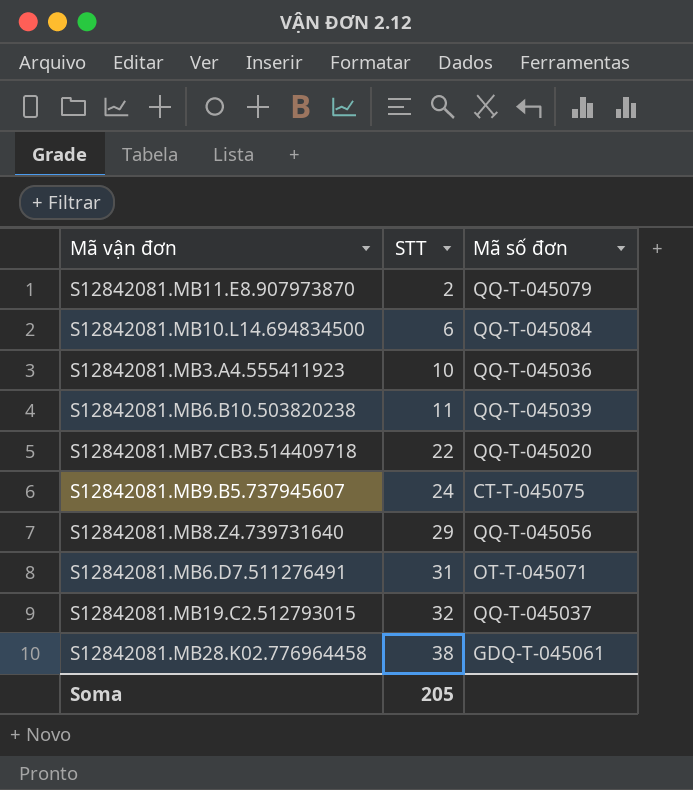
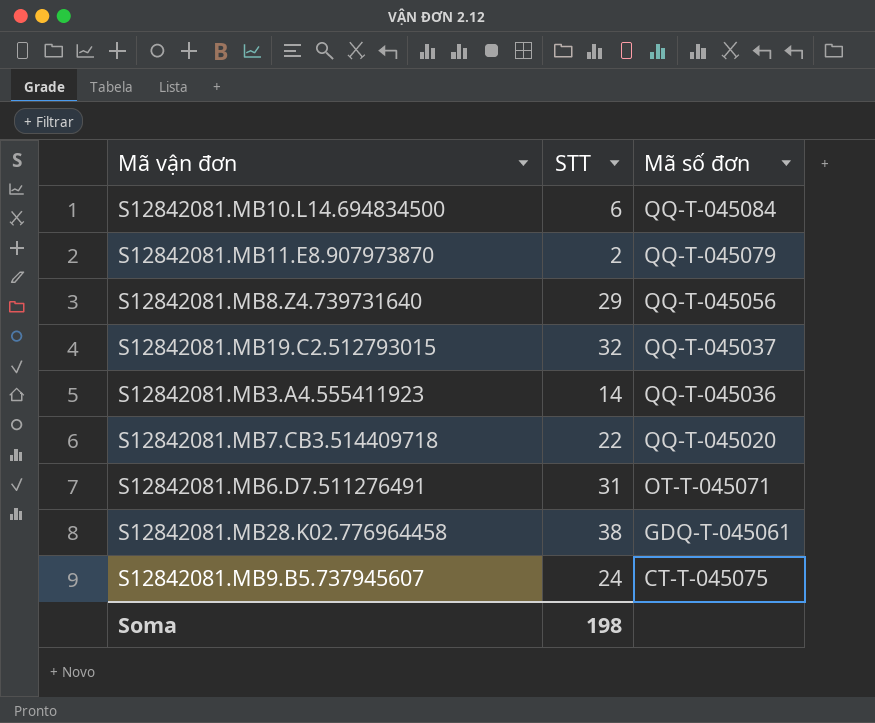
row order: STT ascending -> Mã số đơn descending
row S12842081.MB6.B10.503820238: 11 | QQ-T-045039 -> none
S12842081.MB3.A4.555411923 | STT: 10 -> 14
Soma | STT: 205 -> 198

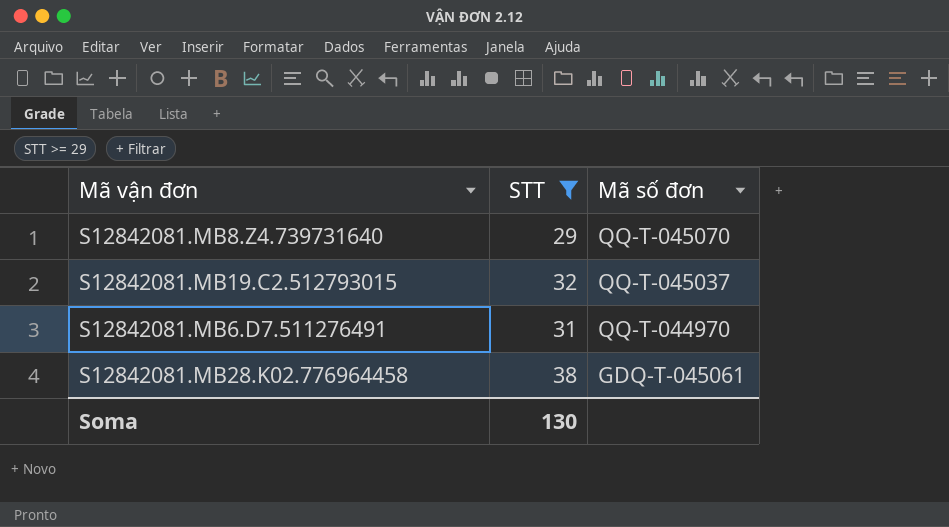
filter: none -> STT >= 29
S12842081.MB8.Z4.739731640 | Mã số đơn: QQ-T-045056 -> QQ-T-045070
S12842081.MB6.D7.511276491 | Mã số đơn: OT-T-045071 -> QQ-T-044970
Soma | STT: 198 -> 130

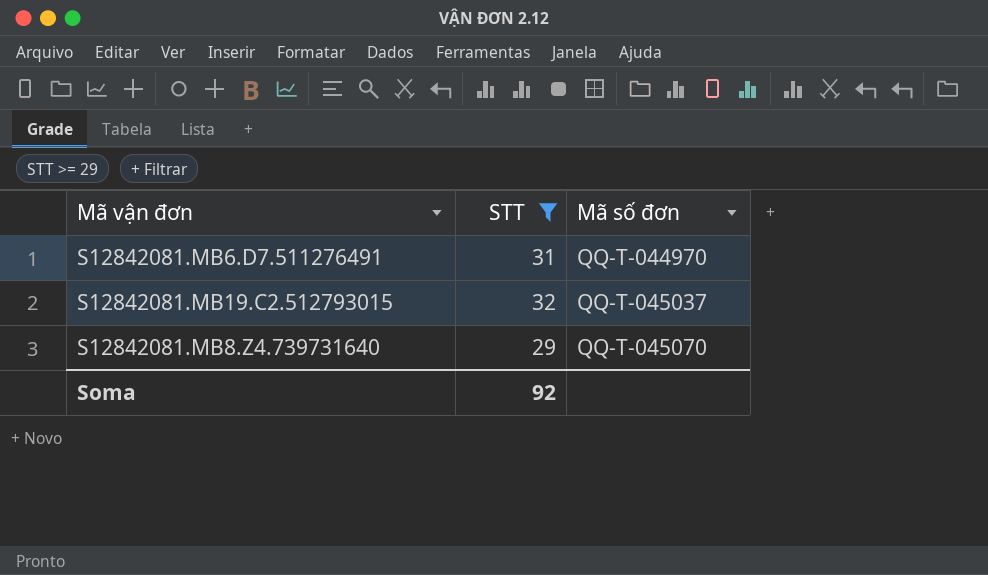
row order: Mã số đơn descending -> Mã số đơn ascending
row S12842081.MB28.K02.776964458: 38 | GDQ-T-045061 -> none
Soma | STT: 130 -> 92

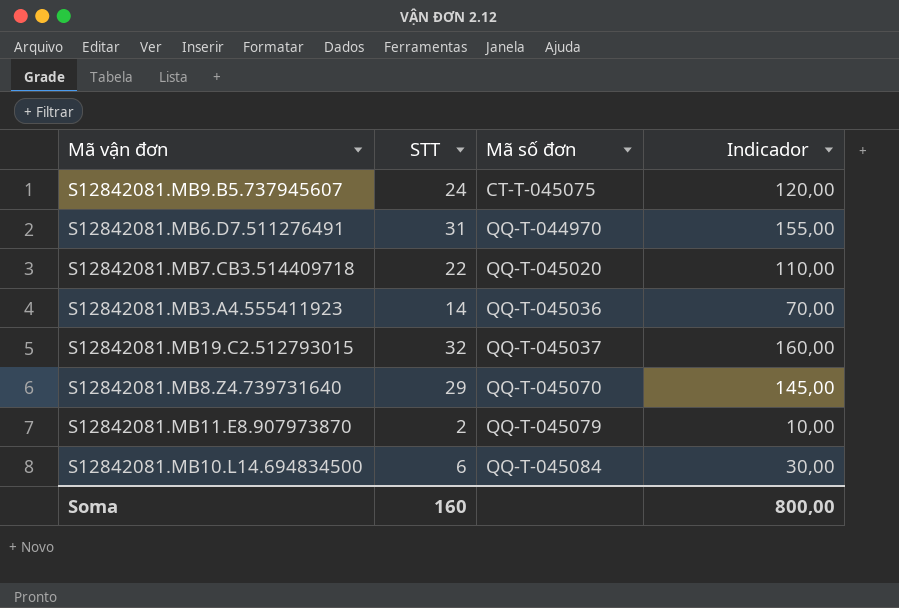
filter: STT >= 29 -> none
column Indicador | formula: none -> [STT] * 5
Soma | STT: 92 -> 160

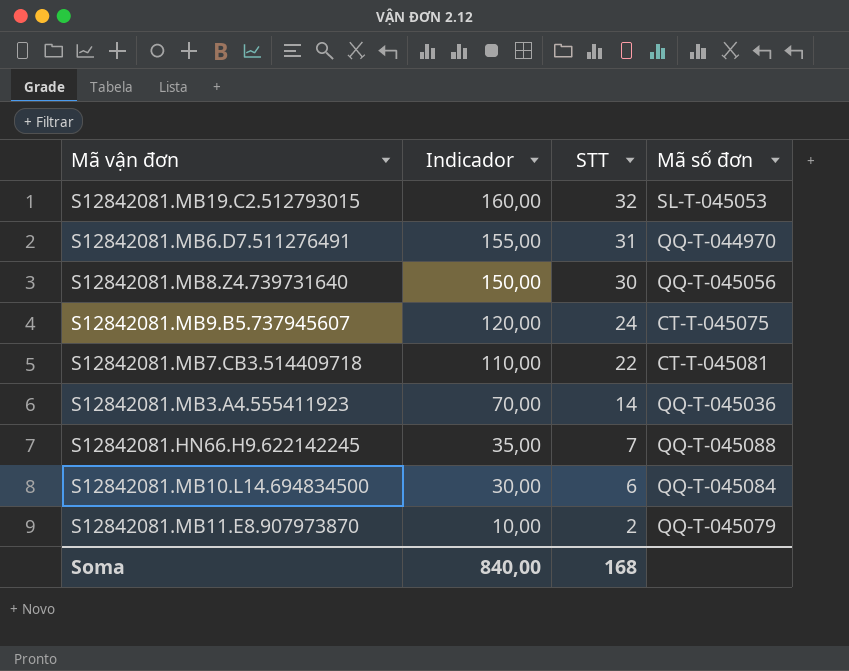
row order: Mã số đơn ascending -> Indicador descending
column Indicador | position: 4 -> 2
S12842081.MB19.C2.512793015 | Mã số đơn: QQ-T-045037 -> SL-T-045053
S12842081.MB8.Z4.739731640 | Indicador: 145,00 -> 150,00
S12842081.MB8.Z4.739731640 | STT: 29 -> 30
S12842081.MB8.Z4.739731640 | Mã số đơn: QQ-T-045070 -> QQ-T-045056
S12842081.MB7.CB3.514409718 | Mã số đơn: QQ-T-045020 -> CT-T-045081
row S12842081.HN66.H9.622142245: none -> 35,00 | 7 | QQ-T-045088
Soma | Indicador: 800,00 -> 840,00
Soma | STT: 160 -> 168

